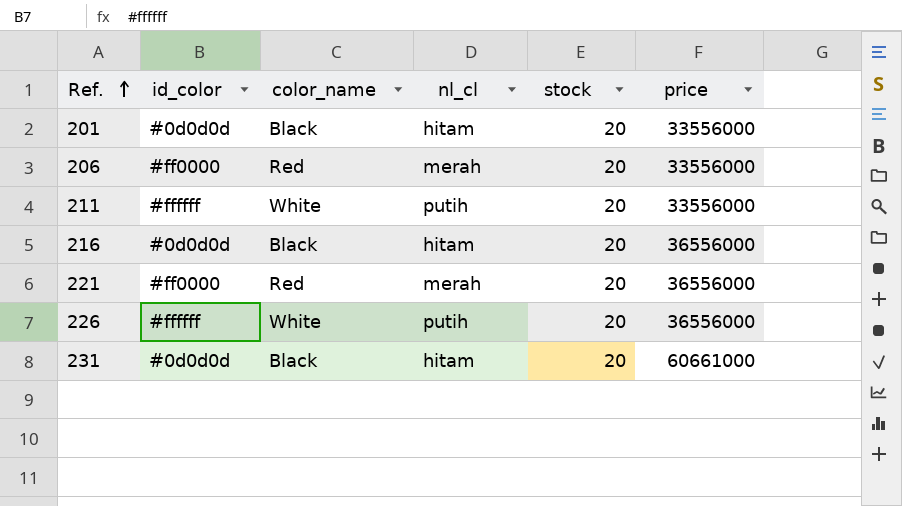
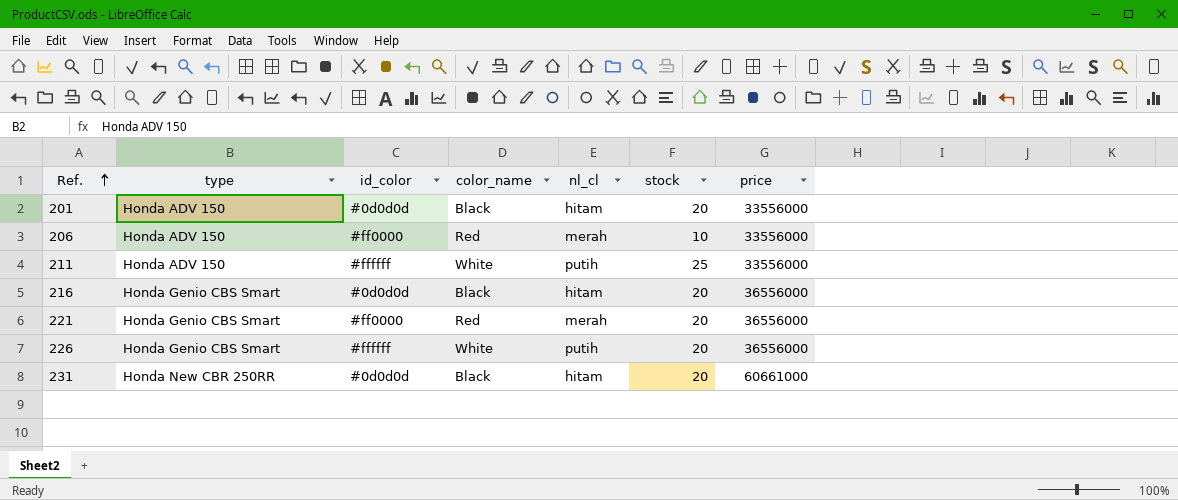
column type | position: none -> 2
206 | stock: 20 -> 10
211 | stock: 20 -> 25

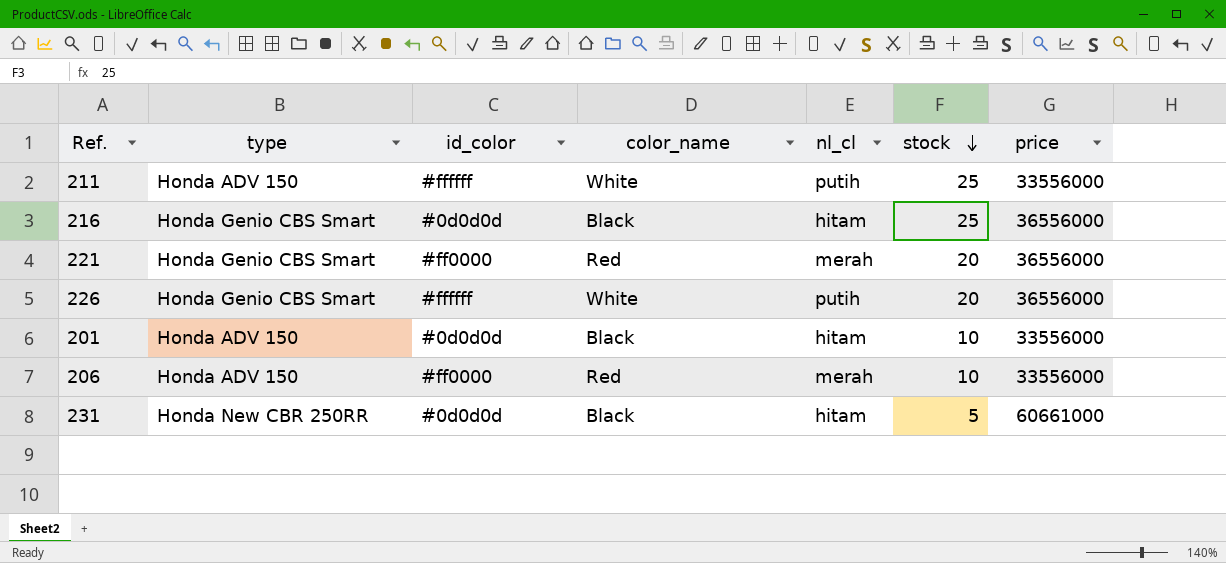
row order: Ref. ascending -> stock descending
216 | stock: 20 -> 25
201 | stock: 20 -> 10
231 | stock: 20 -> 5

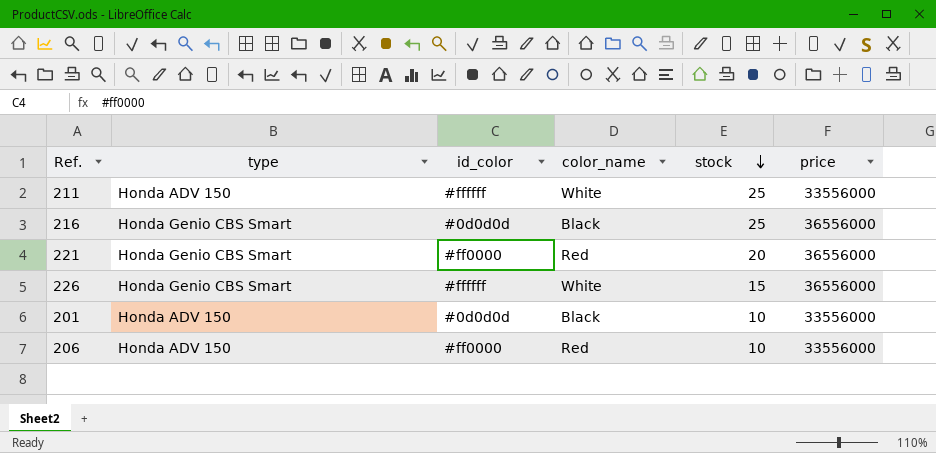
column nl_cl | position: 5 -> none
row 231: Honda New CBR 250RR | #0d0d0d | Black | hitam | 5 | 60661000 -> none
226 | stock: 20 -> 15

